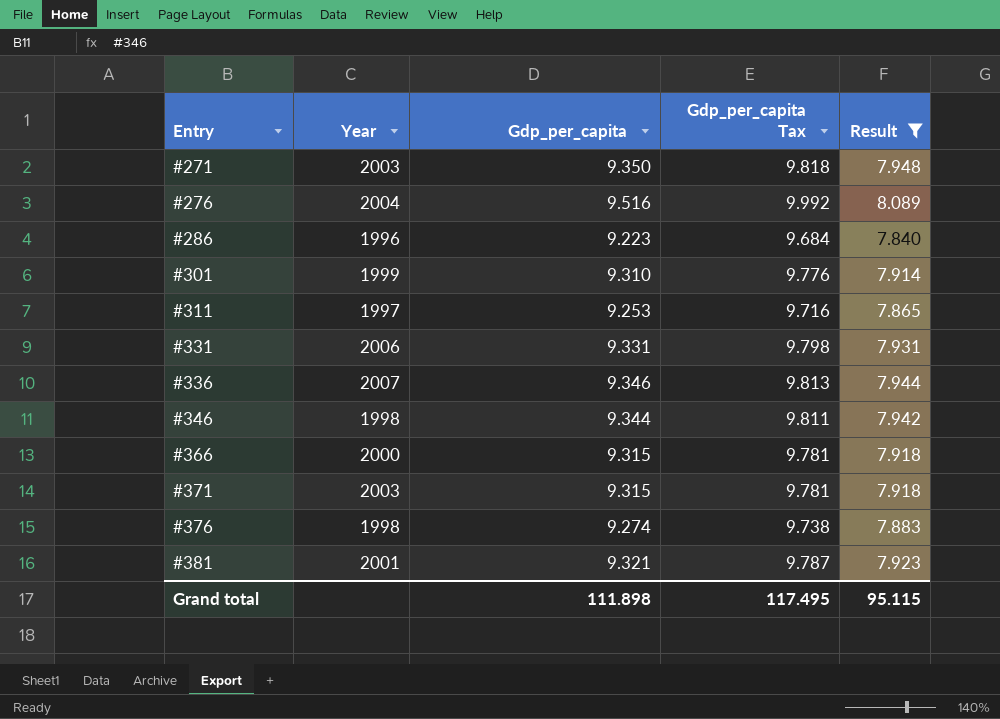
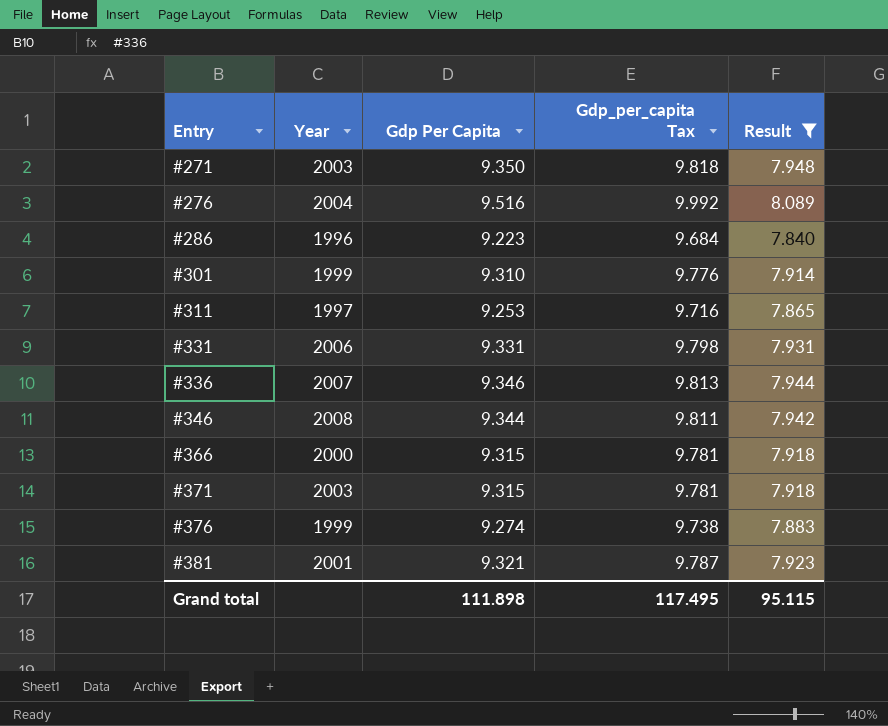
column name: Gdp_per_capita -> Gdp Per Capita
#346 | Year: 1998 -> 2008
#376 | Year: 1998 -> 1999

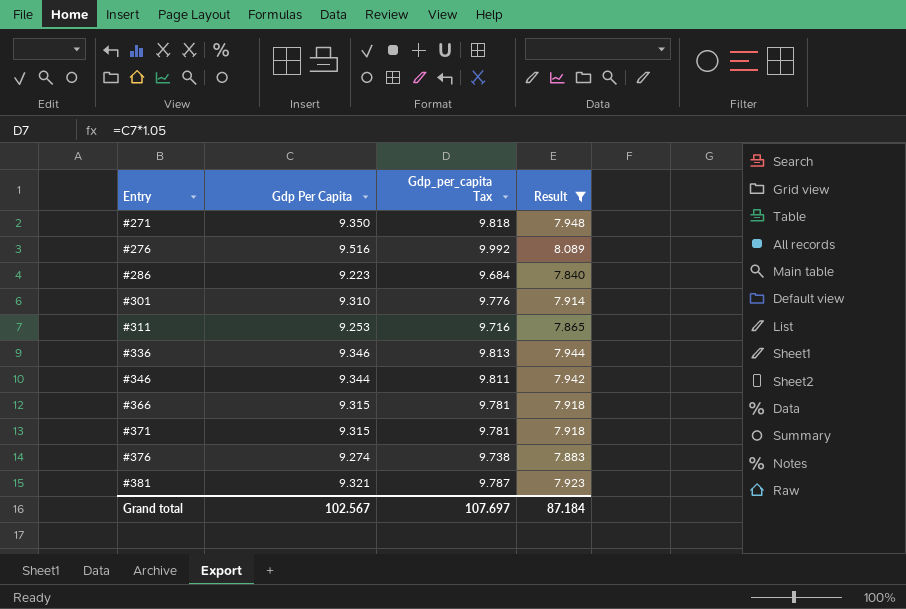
column Year | position: 2 -> none
row #331: 2006 | 9.331 | 9.798 | 7.931 -> none
Grand total | Gdp Per Capita: 111.898 -> 102.567
Grand total | Gdp_per_capita Tax: 117.495 -> 107.697
Grand total | Result: 95.115 -> 87.184

